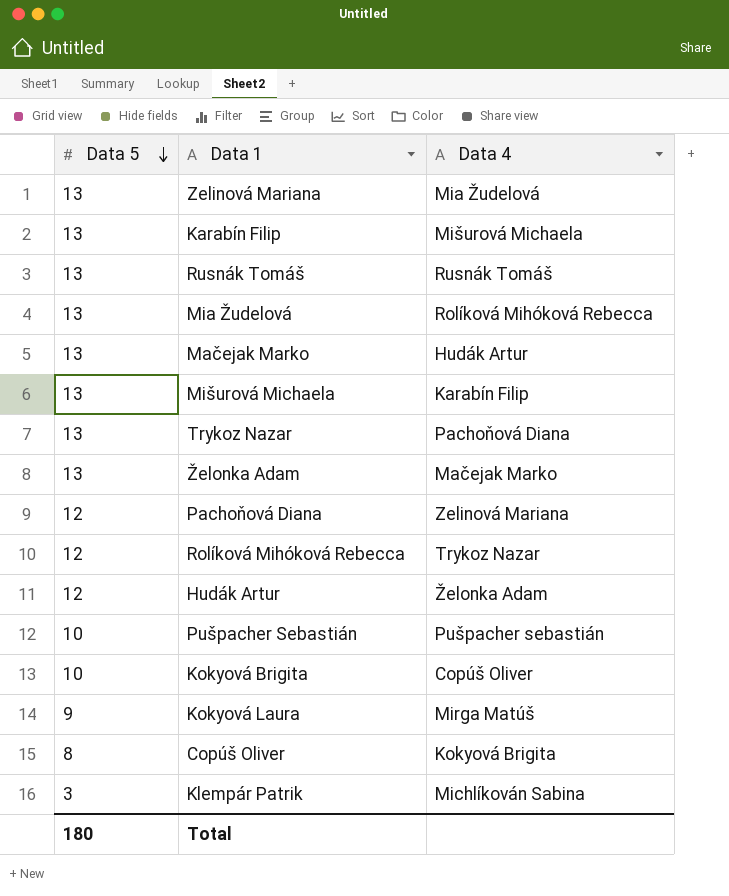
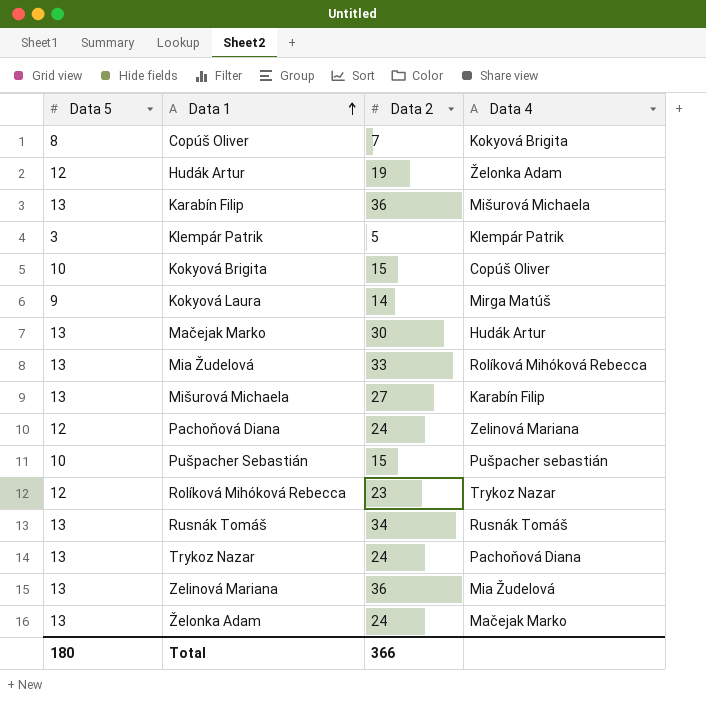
row order: Data 5 descending -> Data 1 ascending
column Data 2 | position: none -> 3
Klempár Patrik | Data 4: Michlíkován Sabina -> Klempár Patrik

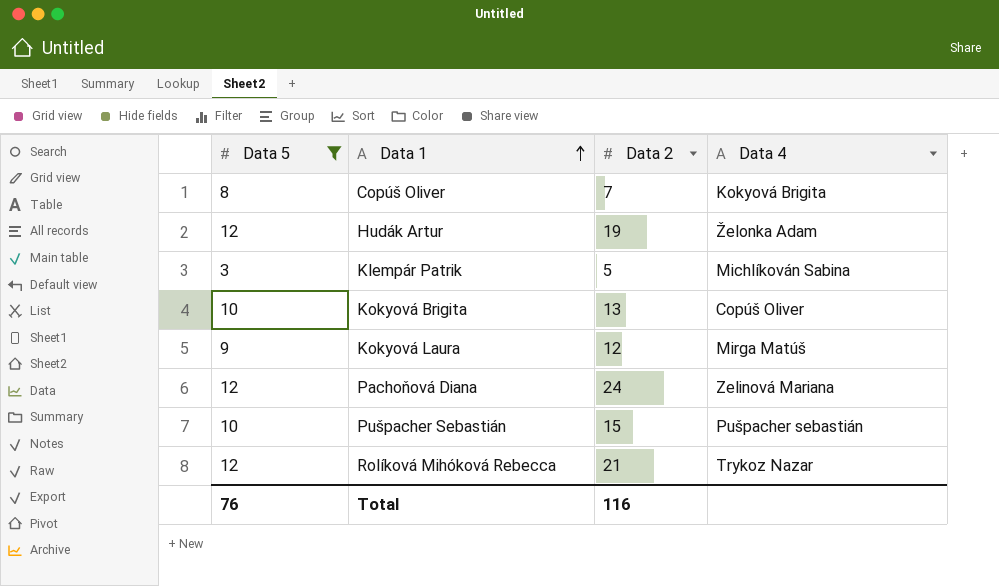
filter: none -> Data 5 != 13
Klempár Patrik | Data 4: Klempár Patrik -> Michlíkován Sabina
Kokyová Brigita | Data 2: 15 -> 13
Kokyová Laura | Data 2: 14 -> 12
Rolíková Mihóková Rebecca | Data 2: 23 -> 21
Total | Data 5: 180 -> 76
Total | Data 2: 366 -> 116

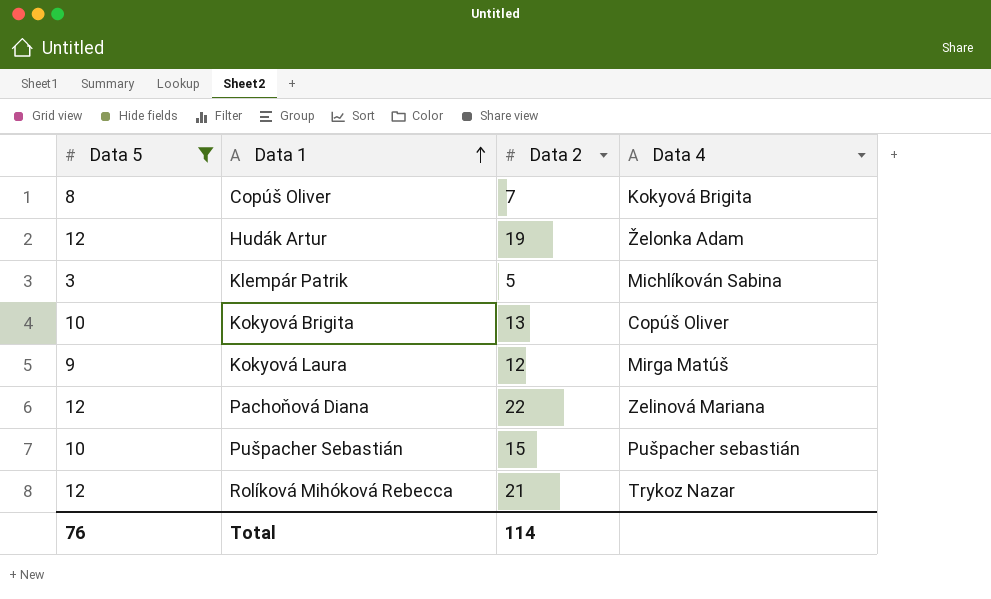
Pachoňová Diana | Data 2: 24 -> 22
Total | Data 2: 116 -> 114

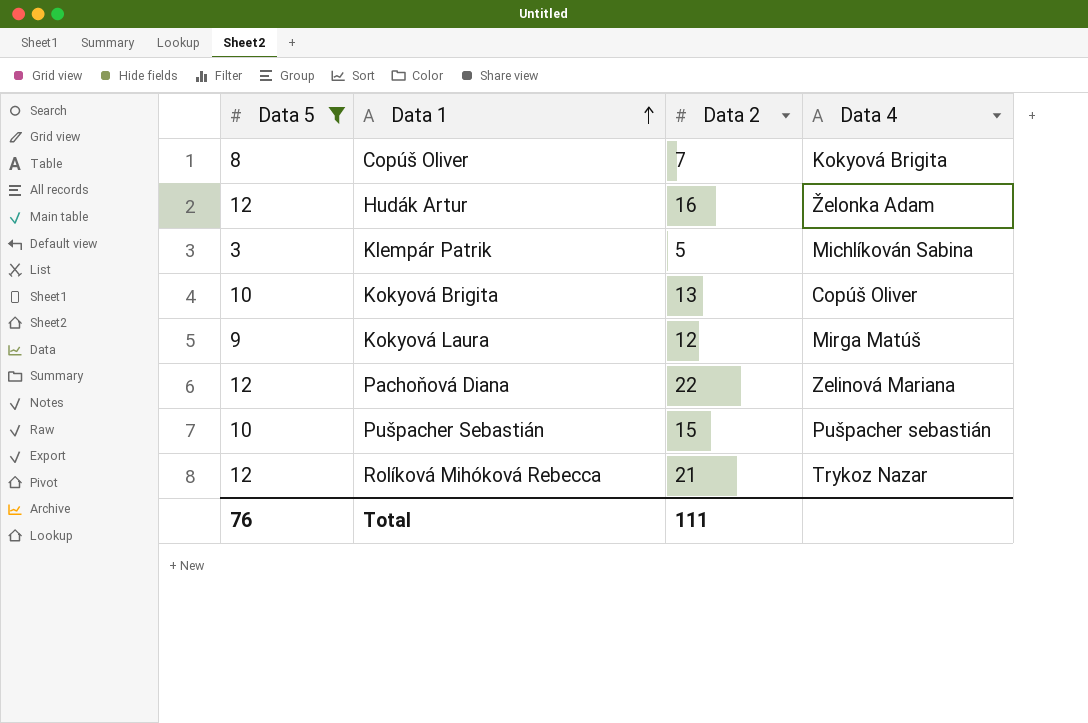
Hudák Artur | Data 2: 19 -> 16
Total | Data 2: 114 -> 111

